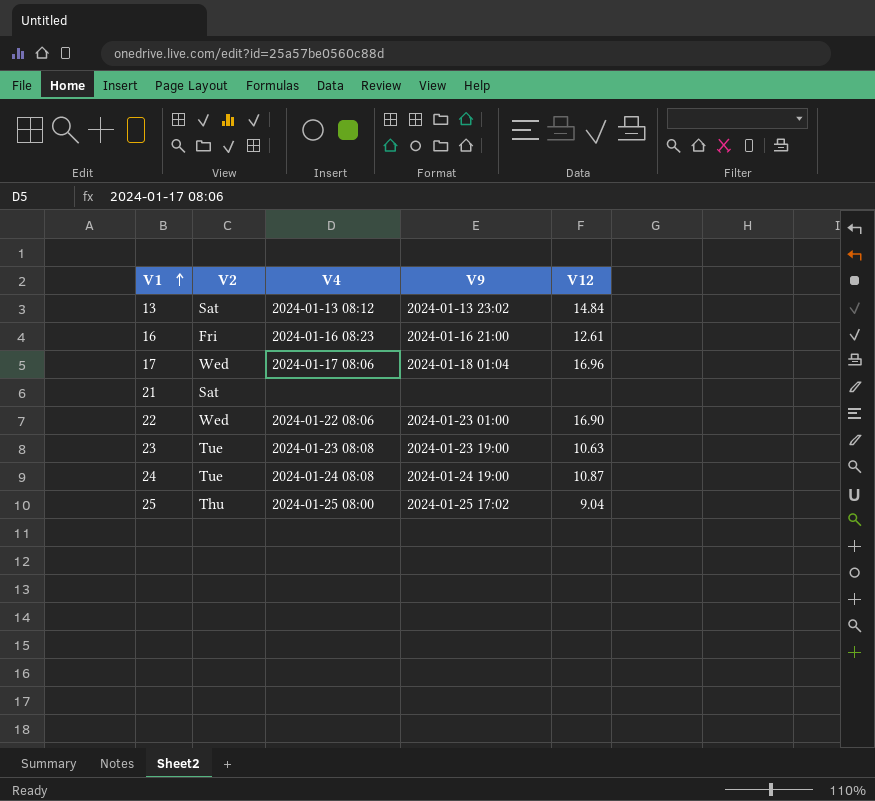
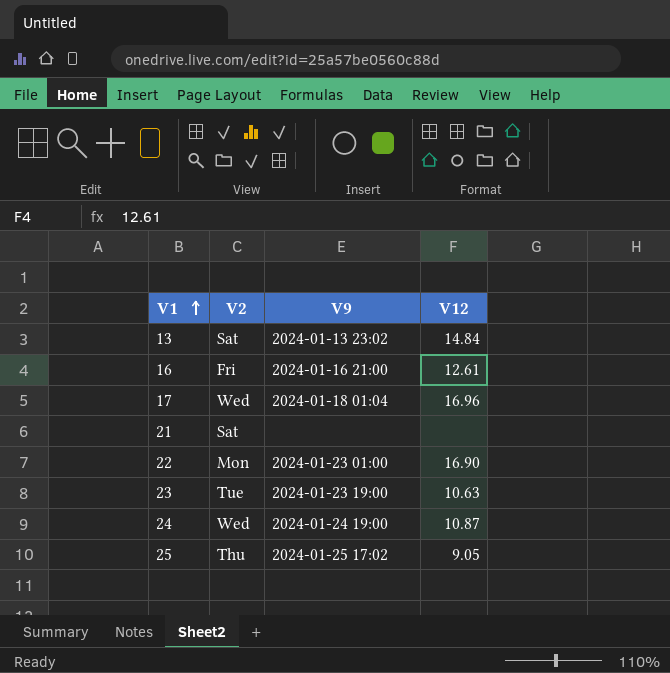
column V4 | position: 3 -> none
22 | V2: Wed -> Mon
24 | V2: Tue -> Wed
25 | V12: 9.04 -> 9.05

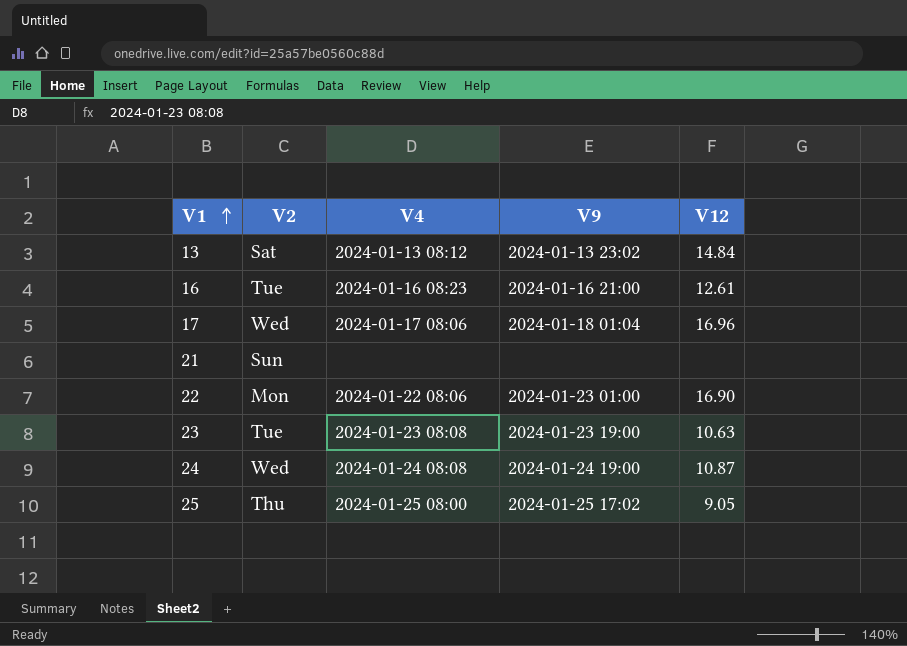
column V4 | position: none -> 3
16 | V2: Fri -> Tue
21 | V2: Sat -> Sun

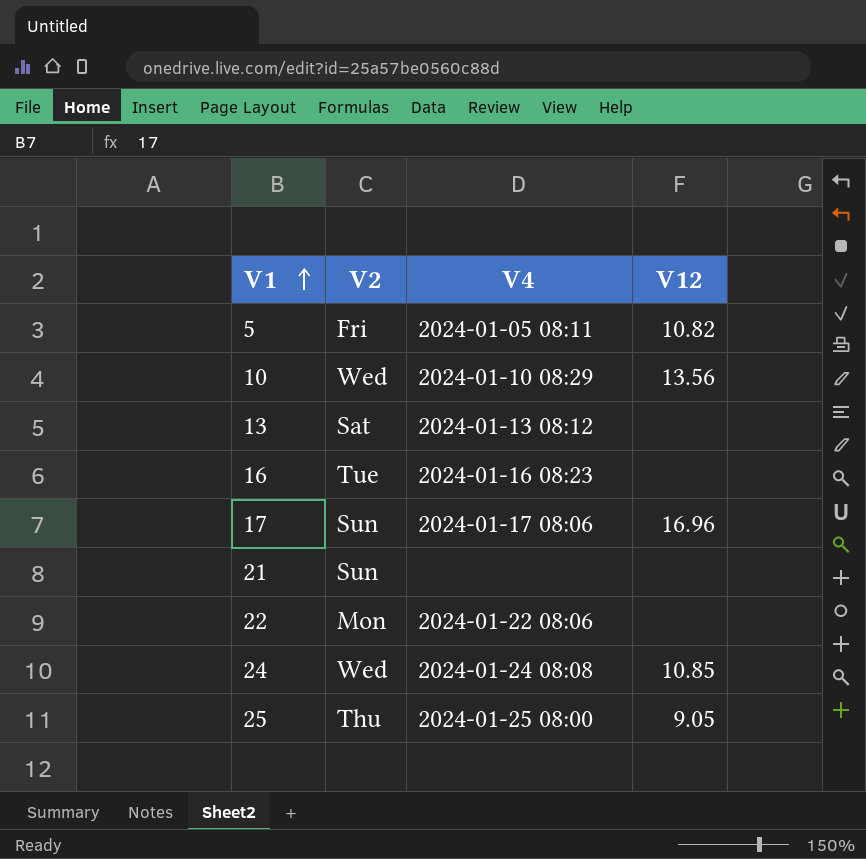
column V9 | position: 4 -> none
row 23: Tue | 2024-01-23 08:08 | 2024-01-23 19:00 | 10.63 -> none
row 5: none -> Fri | 2024-01-05 08:11 | 10.82
row 10: none -> Wed | 2024-01-10 08:29 | 13.56
13 | V12: 14.84 -> none
16 | V12: 12.61 -> none
17 | V2: Wed -> Sun
22 | V12: 16.90 -> none
24 | V12: 10.87 -> 10.85

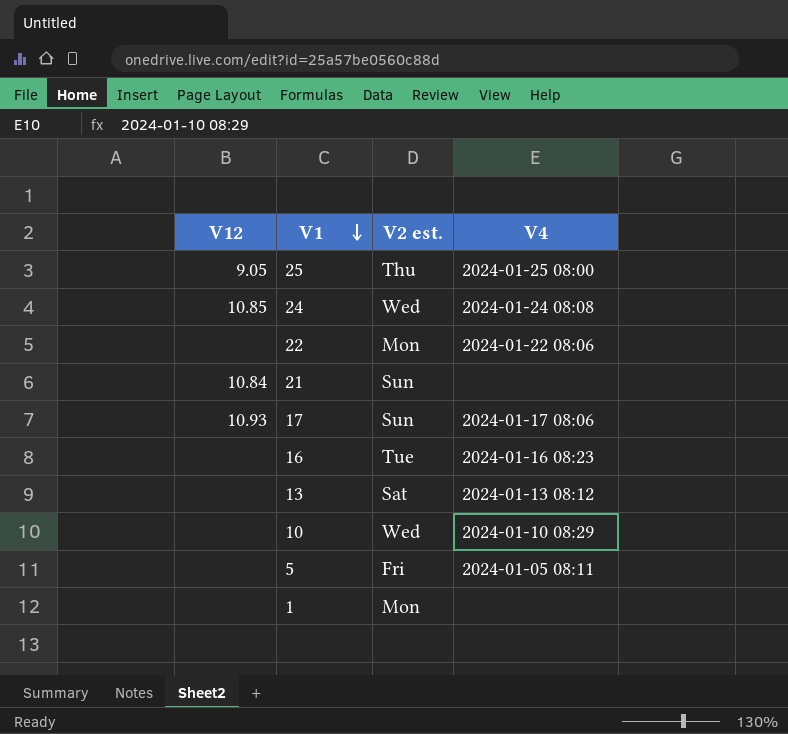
row order: V1 ascending -> V1 descending
column V12 | position: 4 -> 1
column name: V2 -> V2 est.
21 | V12: none -> 10.84
17 | V12: 16.96 -> 10.93
10 | V12: 13.56 -> none
5 | V12: 10.82 -> none
row 1: none -> none | Mon | none

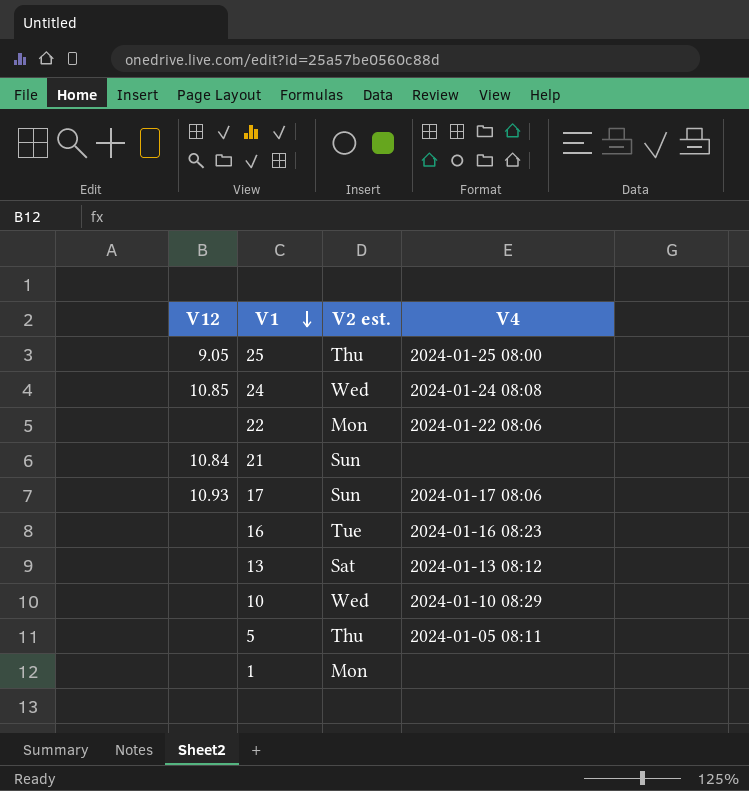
5 | V2 est.: Fri -> Thu

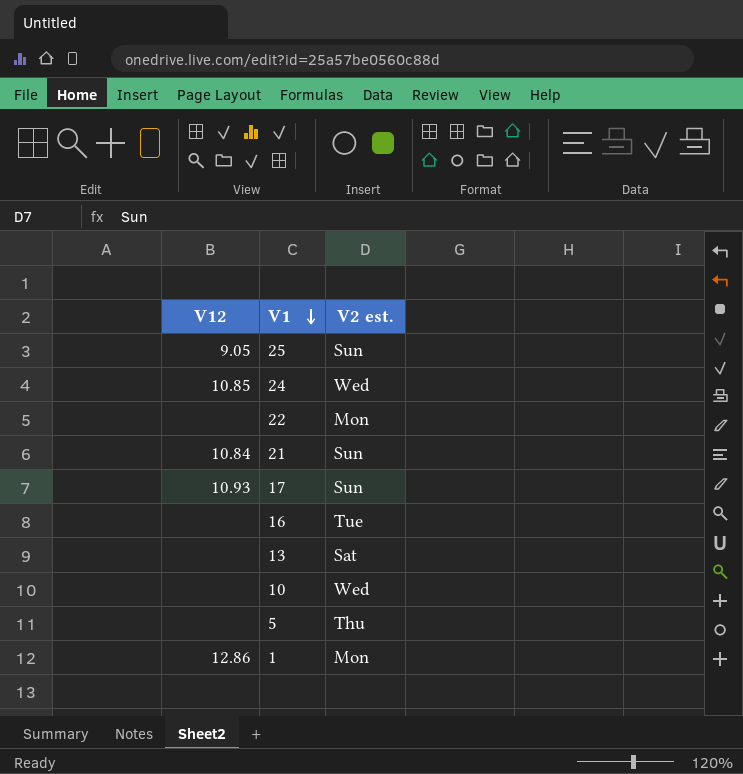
column V4 | position: 4 -> none
25 | V2 est.: Thu -> Sun
1 | V12: none -> 12.86

